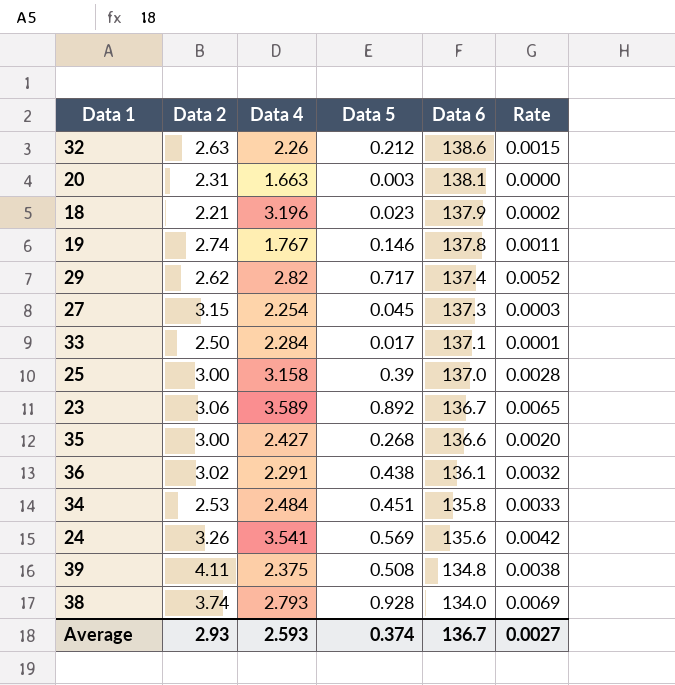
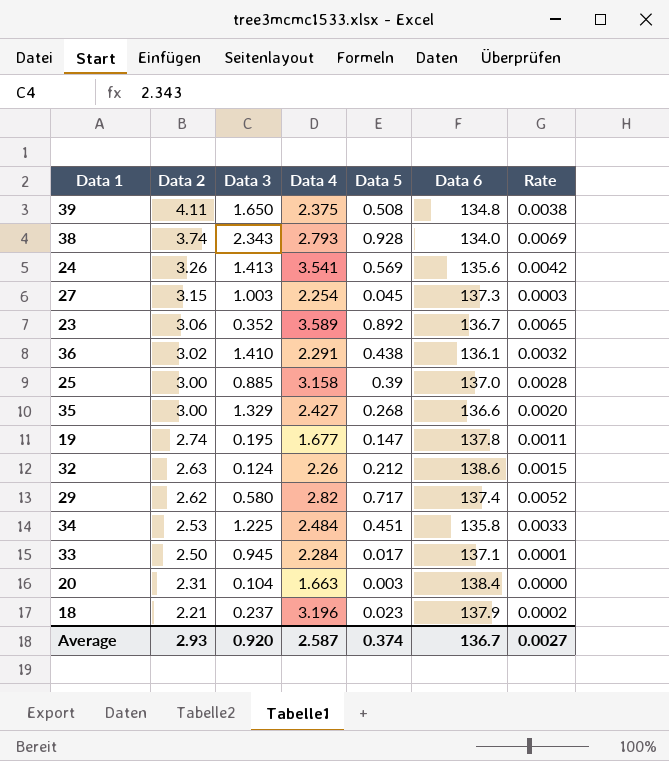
row order: Data 6 descending -> Data 2 descending
column Data 3 | position: none -> 3
19 | Data 4: 1.767 -> 1.677
19 | Data 5: 0.146 -> 0.147
20 | Data 6: 138.1 -> 138.4
Average | Data 4: 2.593 -> 2.587

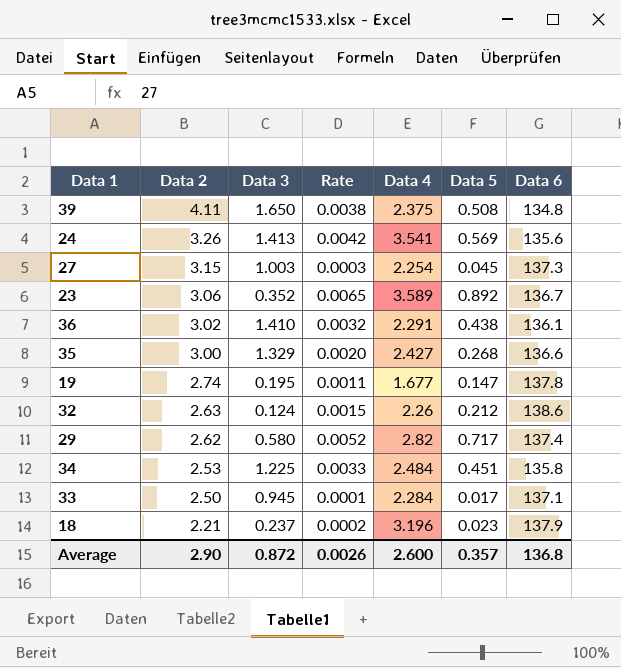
column Rate | position: 7 -> 4
row 38: 3.74 | 2.343 | 2.793 | 0.928 | 134.0 | 0.0069 -> none
row 25: 3.00 | 0.885 | 3.158 | 0.39 | 137.0 | 0.0028 -> none
row 20: 2.31 | 0.104 | 1.663 | 0.003 | 138.4 | 0.0000 -> none
Average | Data 2: 2.93 -> 2.90
Average | Data 3: 0.920 -> 0.872
Average | Rate: 0.0027 -> 0.0026
Average | Data 4: 2.587 -> 2.600
Average | Data 5: 0.374 -> 0.357
Average | Data 6: 136.7 -> 136.8

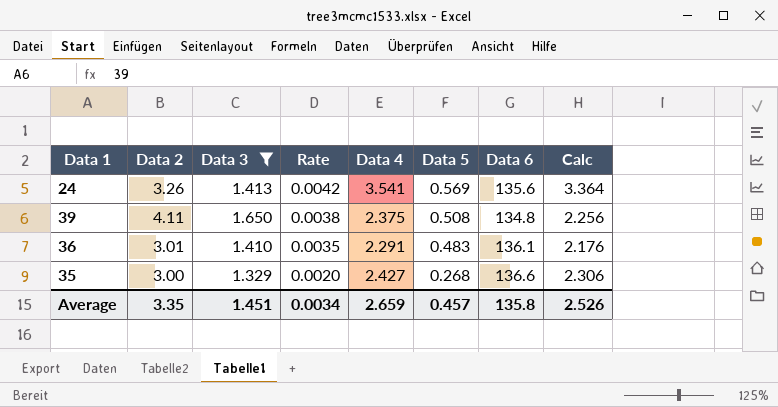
filter: none -> Data 3 >= 1.329
row order: Data 2 descending -> Rate descending
column Calc | formula: none -> [Data 4] * 0.95
36 | Data 2: 3.02 -> 3.01
36 | Rate: 0.0032 -> 0.0035
36 | Data 5: 0.438 -> 0.483
Average | Data 2: 2.90 -> 3.35
Average | Data 3: 0.872 -> 1.451
Average | Rate: 0.0026 -> 0.0034
Average | Data 4: 2.600 -> 2.659
Average | Data 5: 0.357 -> 0.457
Average | Data 6: 136.8 -> 135.8

